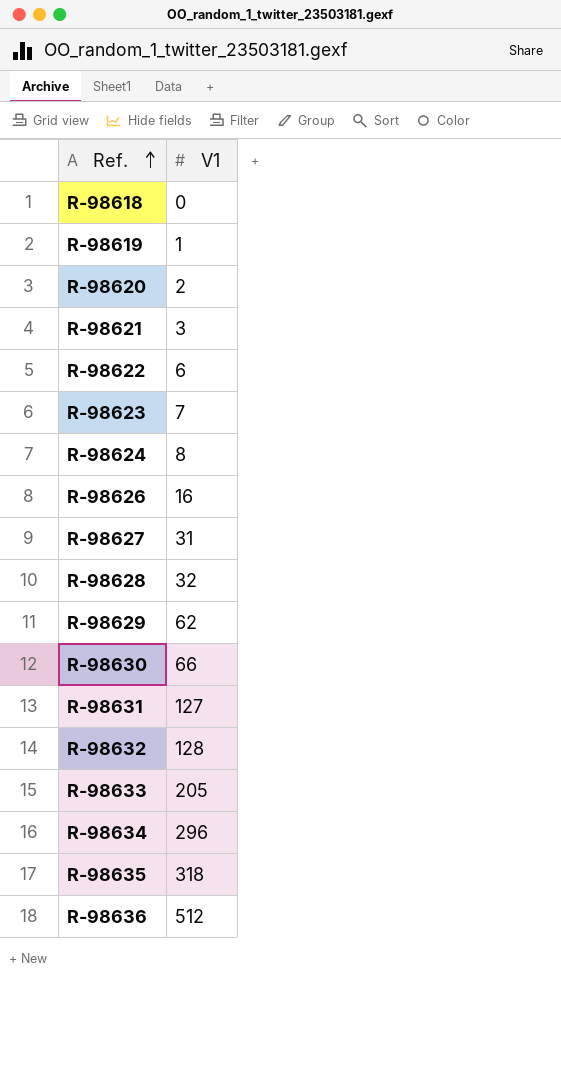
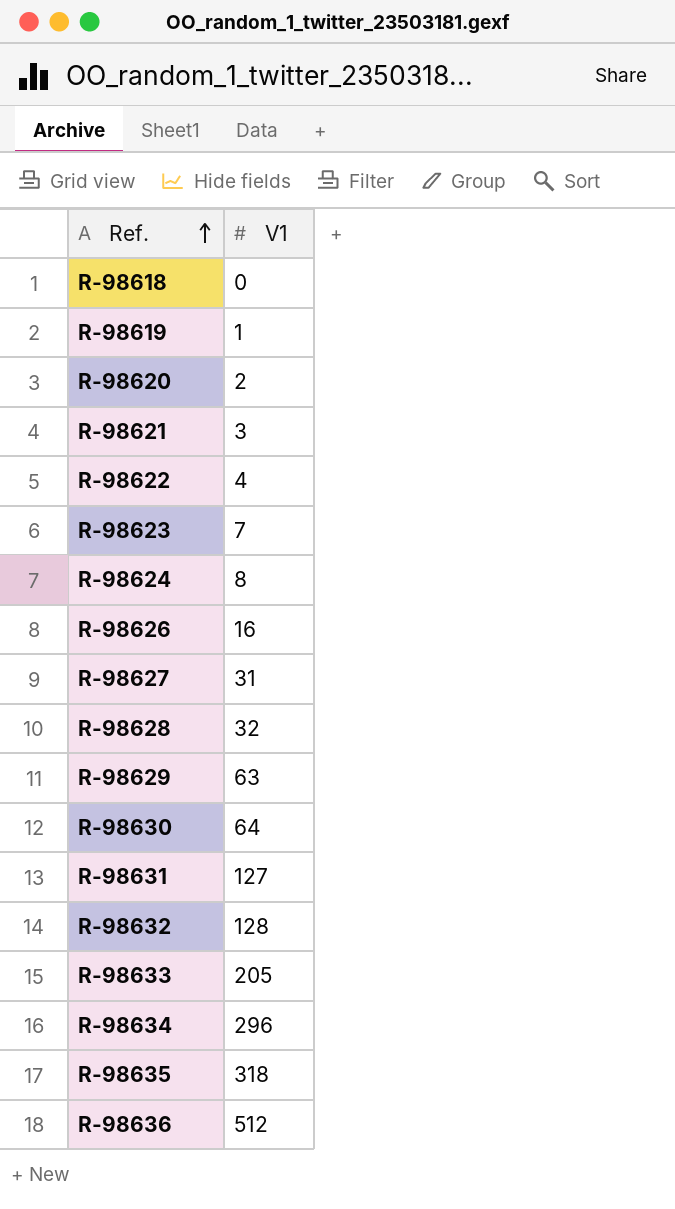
R-98622 | V1: 6 -> 4
R-98629 | V1: 62 -> 63
R-98630 | V1: 66 -> 64

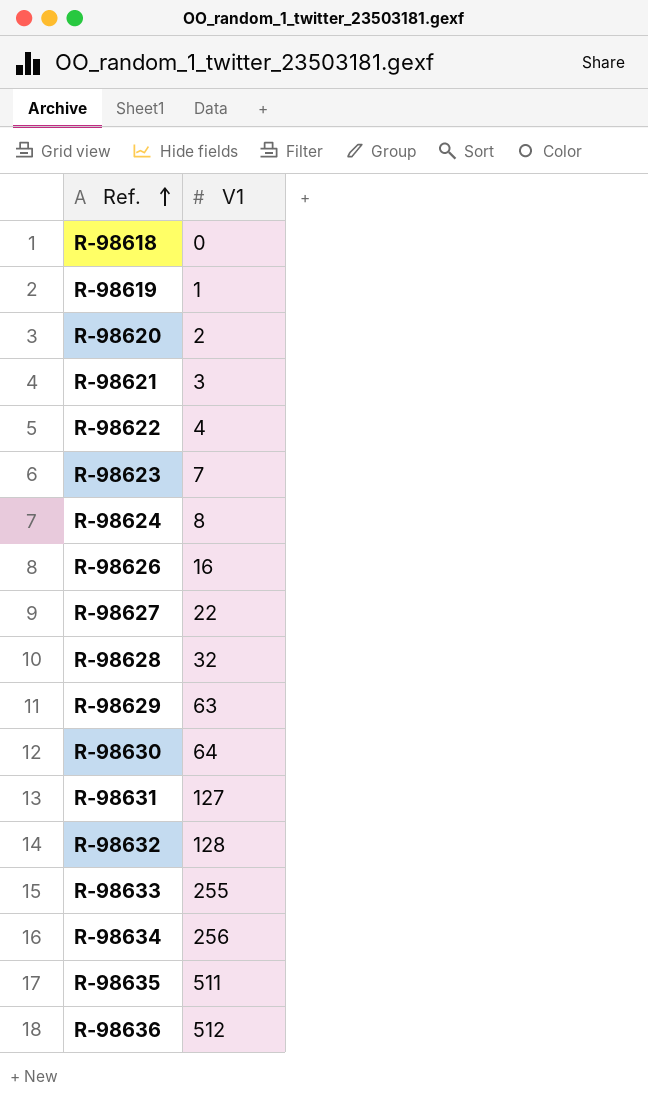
R-98627 | V1: 31 -> 22
R-98633 | V1: 205 -> 255
R-98634 | V1: 296 -> 256
R-98635 | V1: 318 -> 511

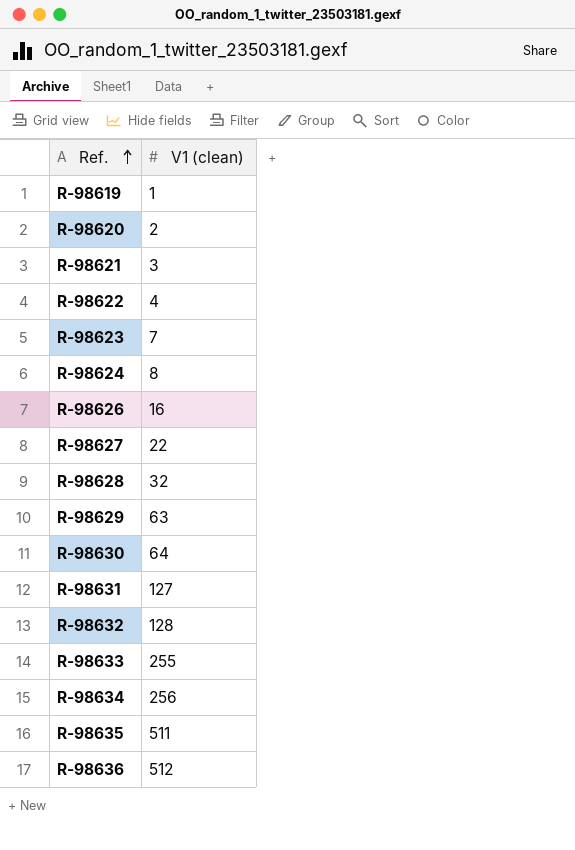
column name: V1 -> V1 (clean)
row R-98618: 0 -> none

